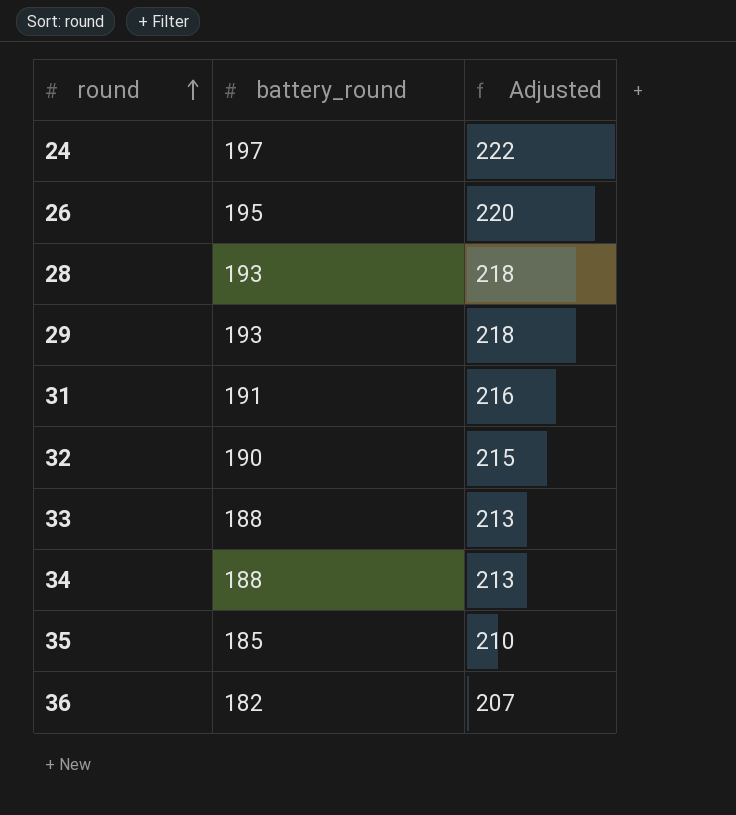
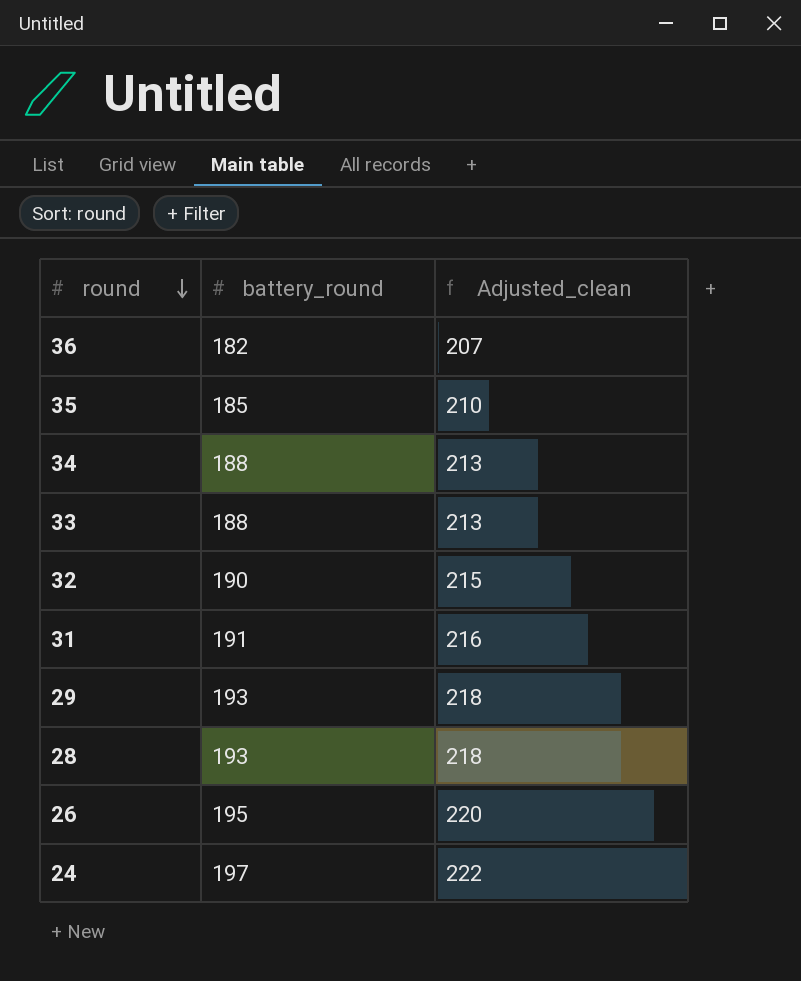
row order: round ascending -> round descending
column name: Adjusted -> Adjusted_clean

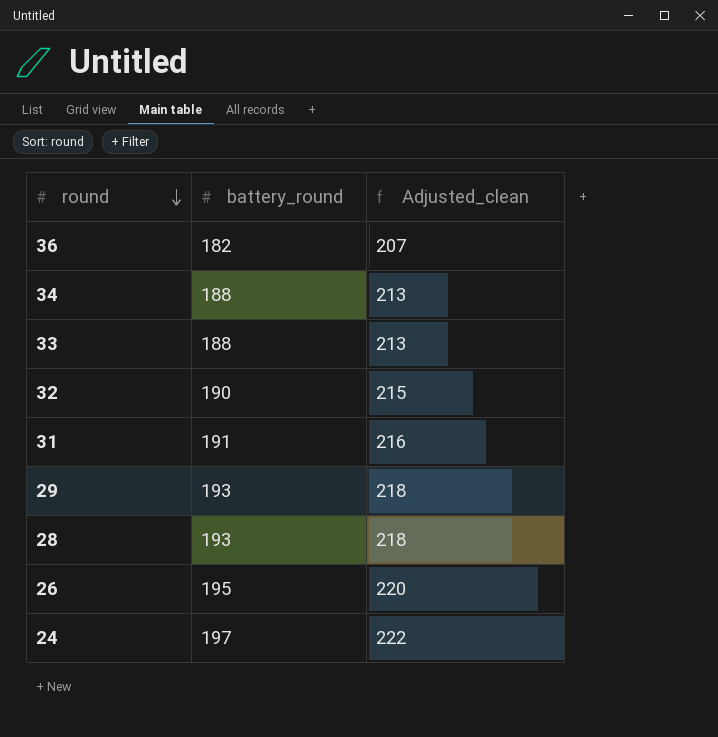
row 35: 185 | 210 -> none

